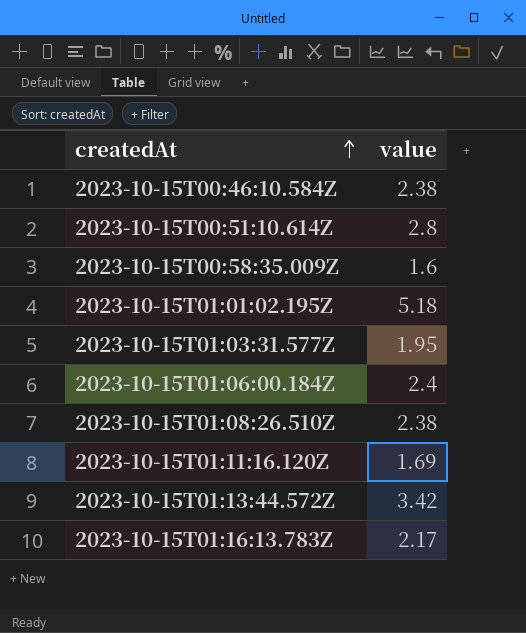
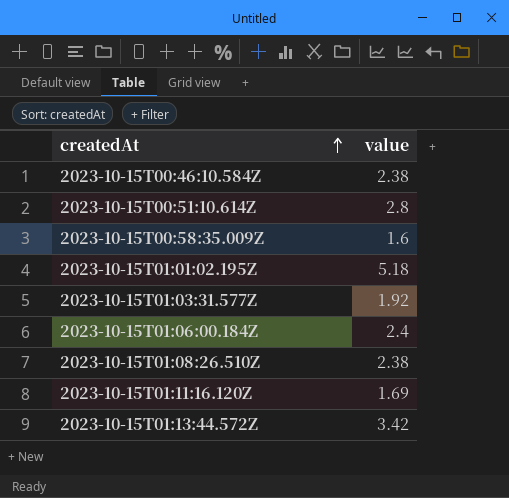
row 2023-10-15T01:16:13.783Z: 2.17 -> none
2023-10-15T01:03:31.577Z | value: 1.95 -> 1.92

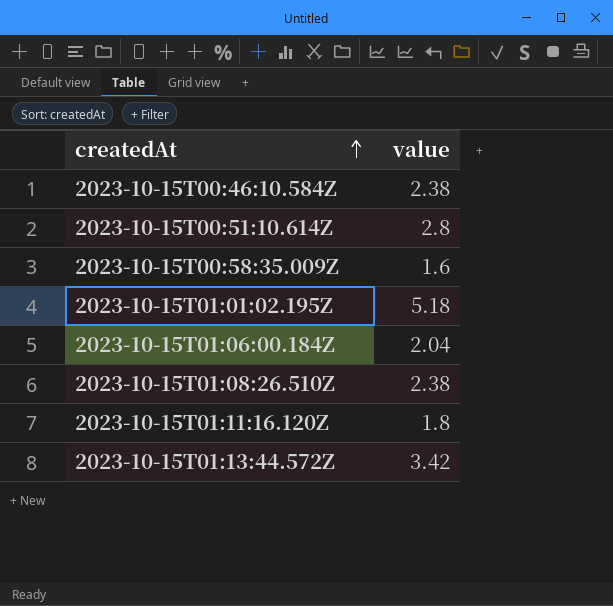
row 2023-10-15T01:03:31.577Z: 1.92 -> none
2023-10-15T01:06:00.184Z | value: 2.4 -> 2.04
2023-10-15T01:11:16.120Z | value: 1.69 -> 1.8

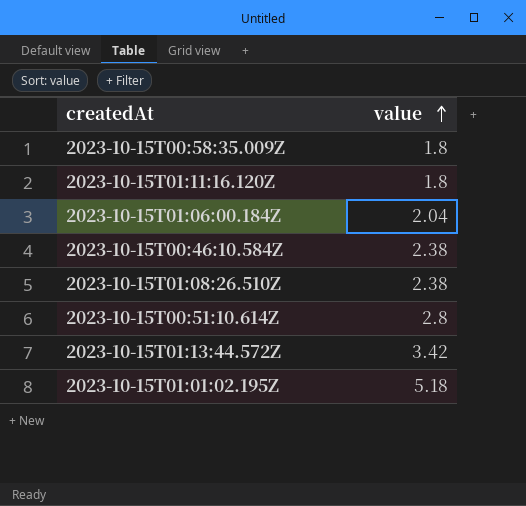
row order: createdAt ascending -> value ascending
2023-10-15T00:58:35.009Z | value: 1.6 -> 1.8

